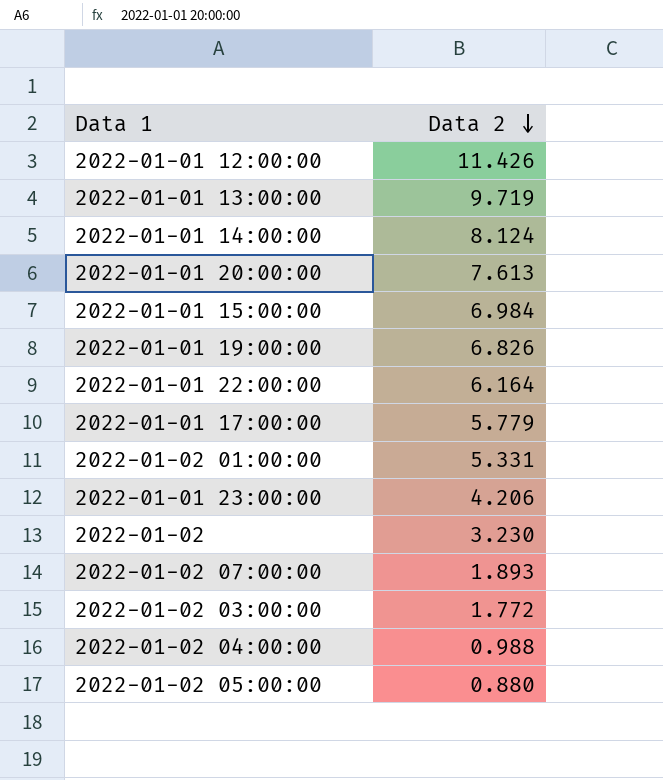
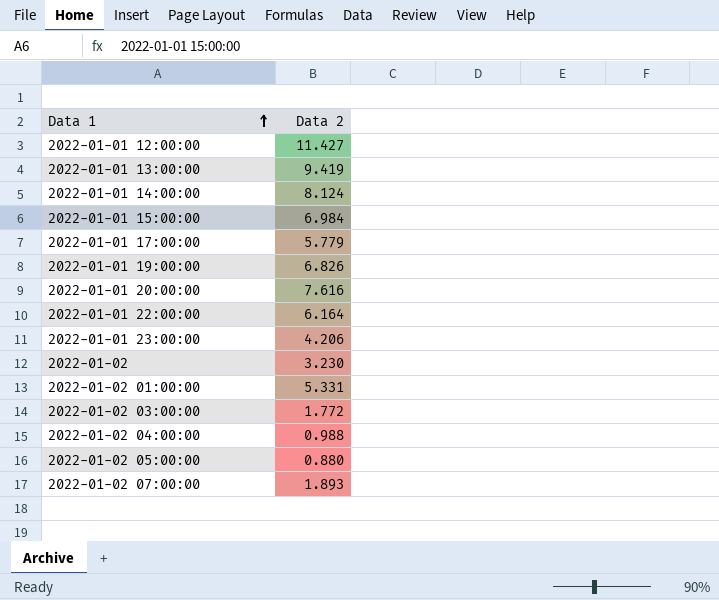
row order: Data 2 descending -> Data 1 ascending
2022-01-01 12:00:00 | Data 2: 11.426 -> 11.427
2022-01-01 13:00:00 | Data 2: 9.719 -> 9.419
2022-01-01 20:00:00 | Data 2: 7.613 -> 7.616

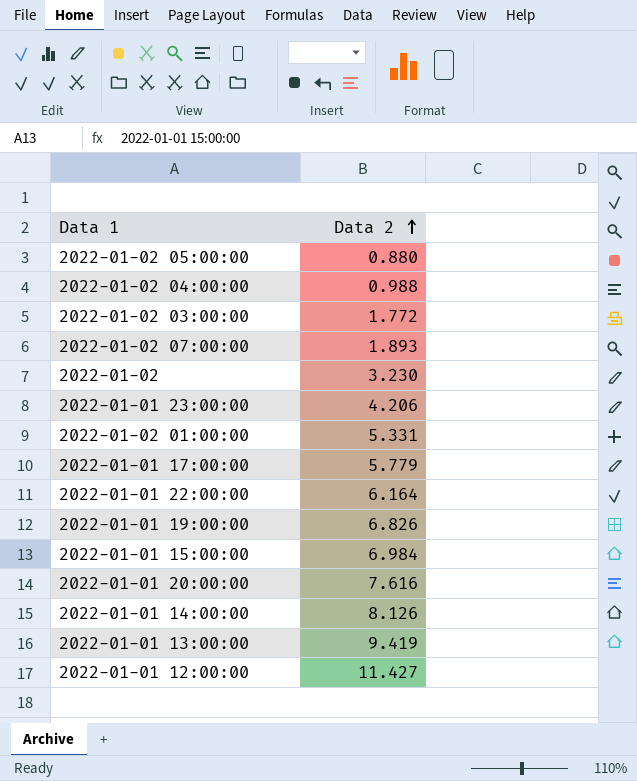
row order: Data 1 ascending -> Data 2 ascending
2022-01-01 14:00:00 | Data 2: 8.124 -> 8.126

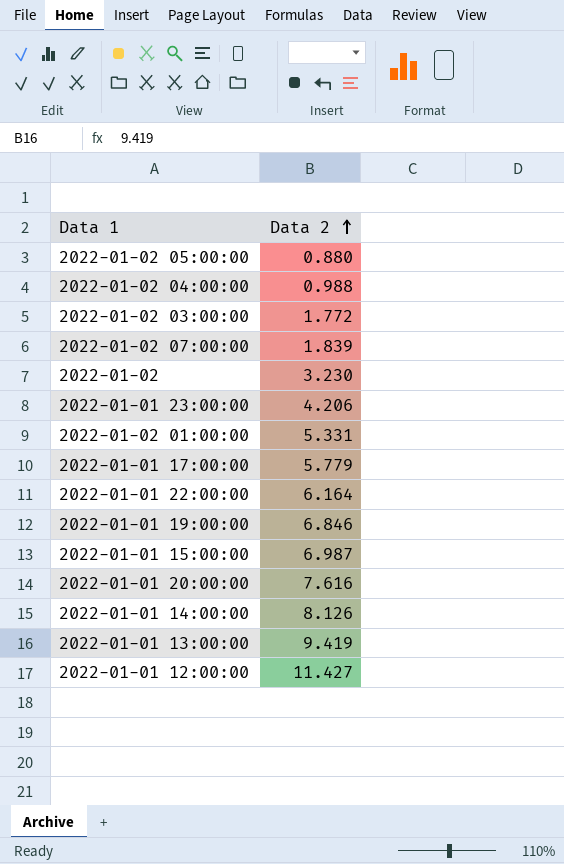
2022-01-02 07:00:00 | Data 2: 1.893 -> 1.839
2022-01-01 19:00:00 | Data 2: 6.826 -> 6.846
2022-01-01 15:00:00 | Data 2: 6.984 -> 6.987

